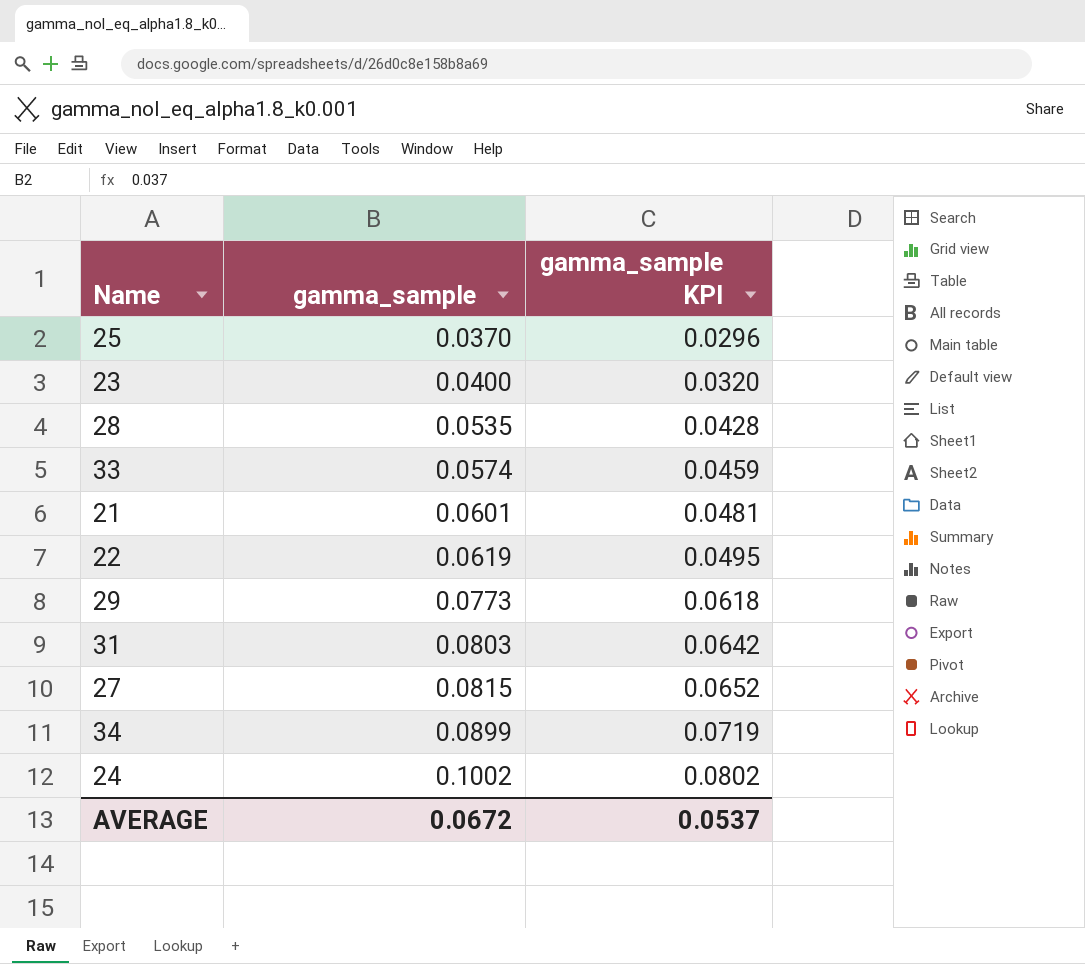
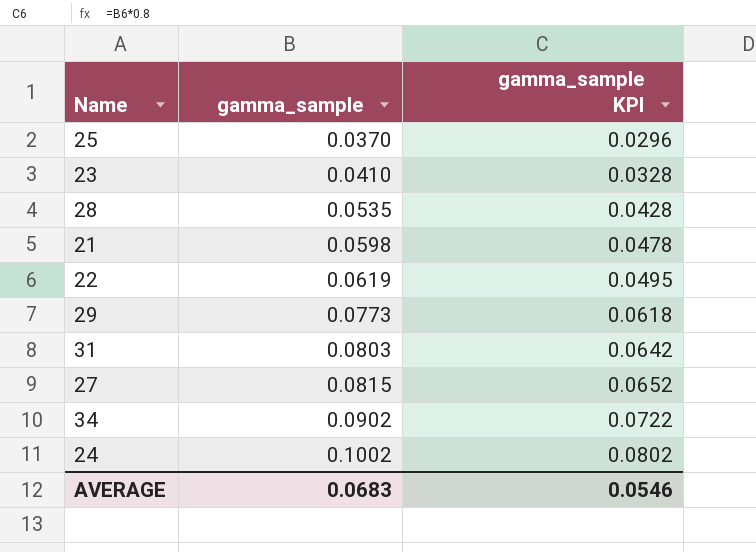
row 33: 0.0574 | 0.0459 -> none
23 | gamma_sample: 0.0400 -> 0.0410
23 | gamma_sample KPI: 0.0320 -> 0.0328
21 | gamma_sample: 0.0601 -> 0.0598
21 | gamma_sample KPI: 0.0481 -> 0.0478
34 | gamma_sample: 0.0899 -> 0.0902
34 | gamma_sample KPI: 0.0719 -> 0.0722
AVERAGE | gamma_sample: 0.0672 -> 0.0683
AVERAGE | gamma_sample KPI: 0.0537 -> 0.0546

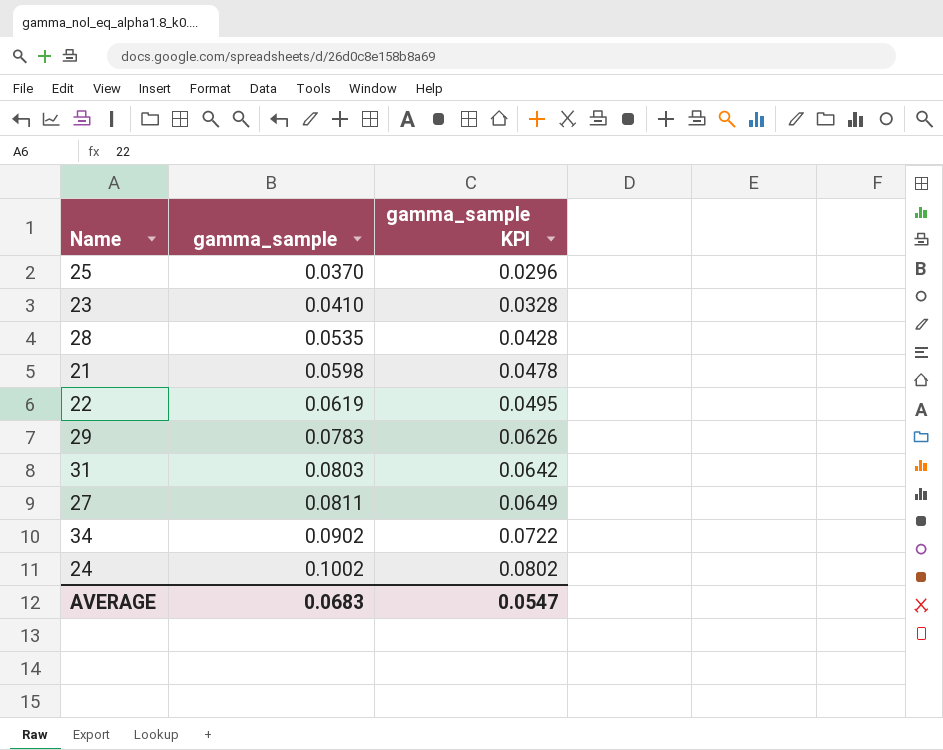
29 | gamma_sample: 0.0773 -> 0.0783
29 | gamma_sample KPI: 0.0618 -> 0.0626
27 | gamma_sample: 0.0815 -> 0.0811
27 | gamma_sample KPI: 0.0652 -> 0.0649
AVERAGE | gamma_sample KPI: 0.0546 -> 0.0547

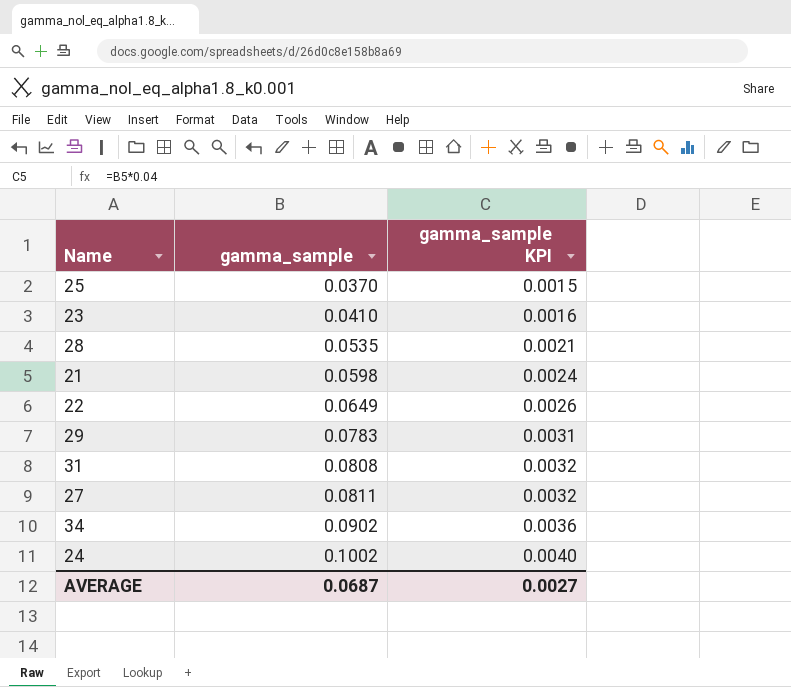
column gamma_sample KPI | formula: [gamma_sample] * 0.8 -> [gamma_sample] * 0.04
22 | gamma_sample: 0.0619 -> 0.0649
31 | gamma_sample: 0.0803 -> 0.0808
AVERAGE | gamma_sample: 0.0683 -> 0.0687
AVERAGE | gamma_sample KPI: 0.0547 -> 0.0027

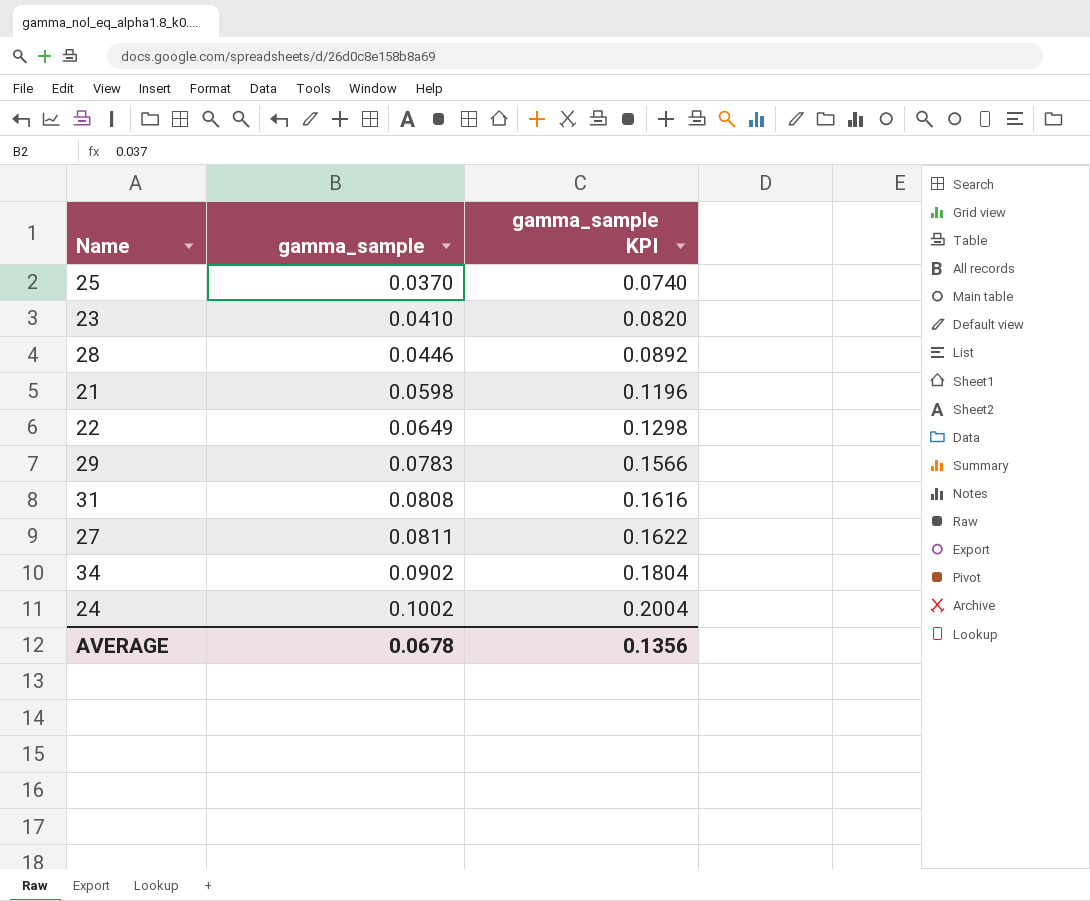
column gamma_sample KPI | formula: [gamma_sample] * 0.04 -> [gamma_sample] * 2
28 | gamma_sample: 0.0535 -> 0.0446
AVERAGE | gamma_sample: 0.0687 -> 0.0678
AVERAGE | gamma_sample KPI: 0.0027 -> 0.1356

